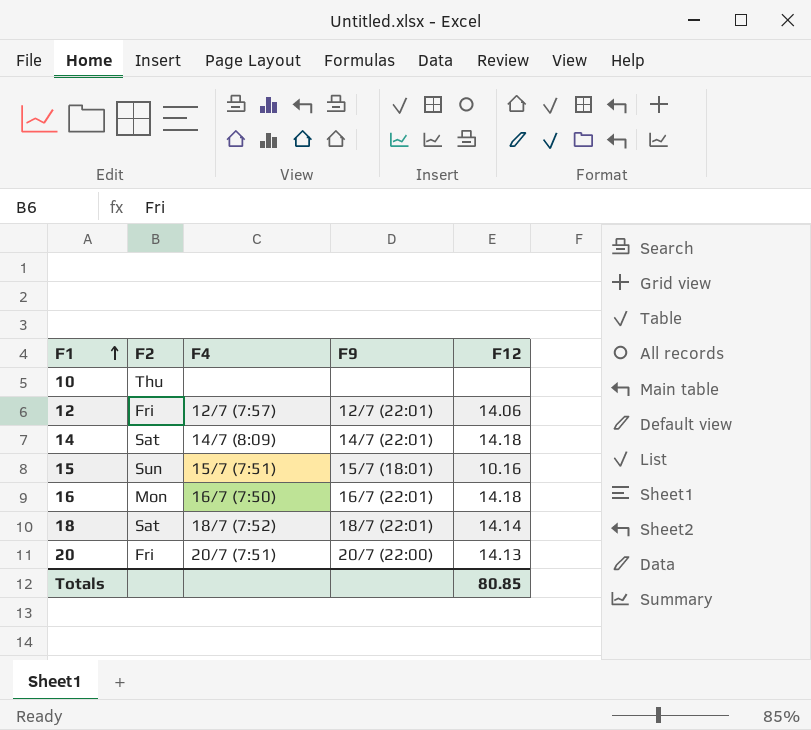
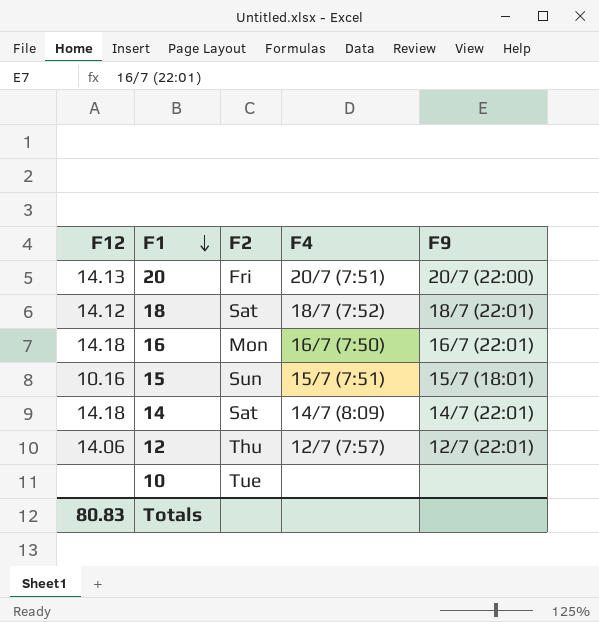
row order: F1 ascending -> F1 descending
column F12 | position: 5 -> 1
18 | F12: 14.14 -> 14.12
12 | F2: Fri -> Thu
10 | F2: Thu -> Tue
Totals | F12: 80.85 -> 80.83

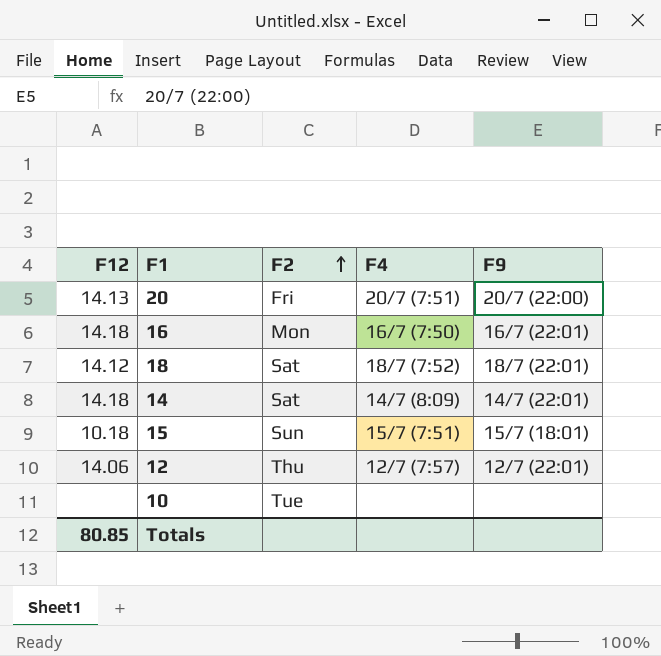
row order: F1 descending -> F2 ascending
15 | F12: 10.16 -> 10.18
Totals | F12: 80.83 -> 80.85

